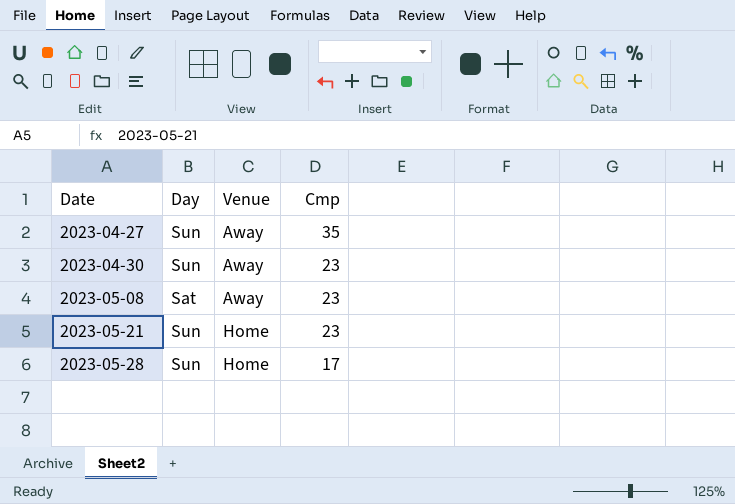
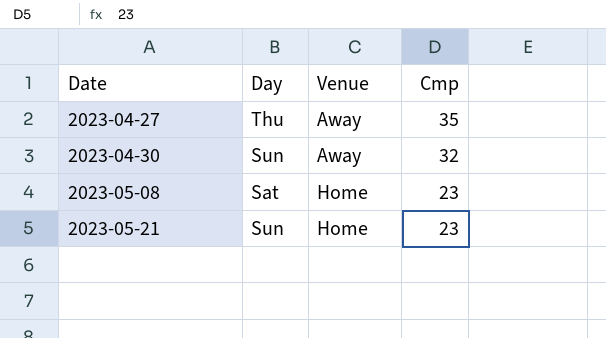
row 2023-05-28: Sun | Home | 17 -> none
2023-04-27 | Day: Sun -> Thu
2023-04-30 | Cmp: 23 -> 32
2023-05-08 | Venue: Away -> Home

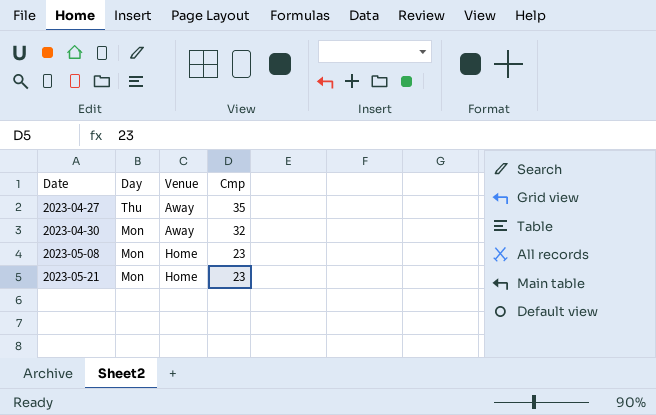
2023-04-30 | Day: Sun -> Mon
2023-05-08 | Day: Sat -> Mon
2023-05-21 | Day: Sun -> Mon

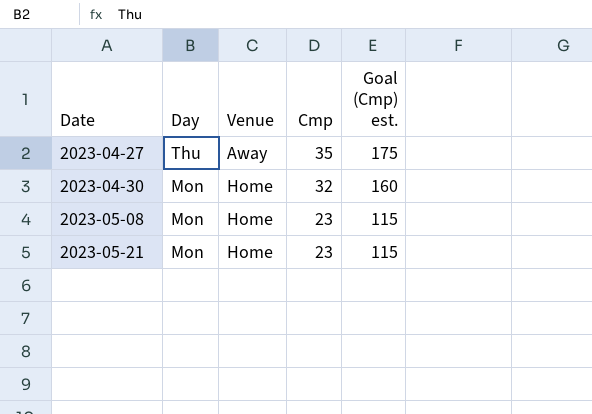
column Goal (Cmp) est. | formula: none -> [Cmp] * 5
2023-04-30 | Venue: Away -> Home

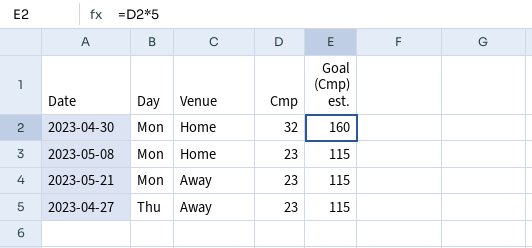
row order: Date ascending -> Day ascending
2023-05-21 | Venue: Home -> Away
2023-04-27 | Cmp: 35 -> 23
2023-04-27 | Goal (Cmp) est.: 175 -> 115

